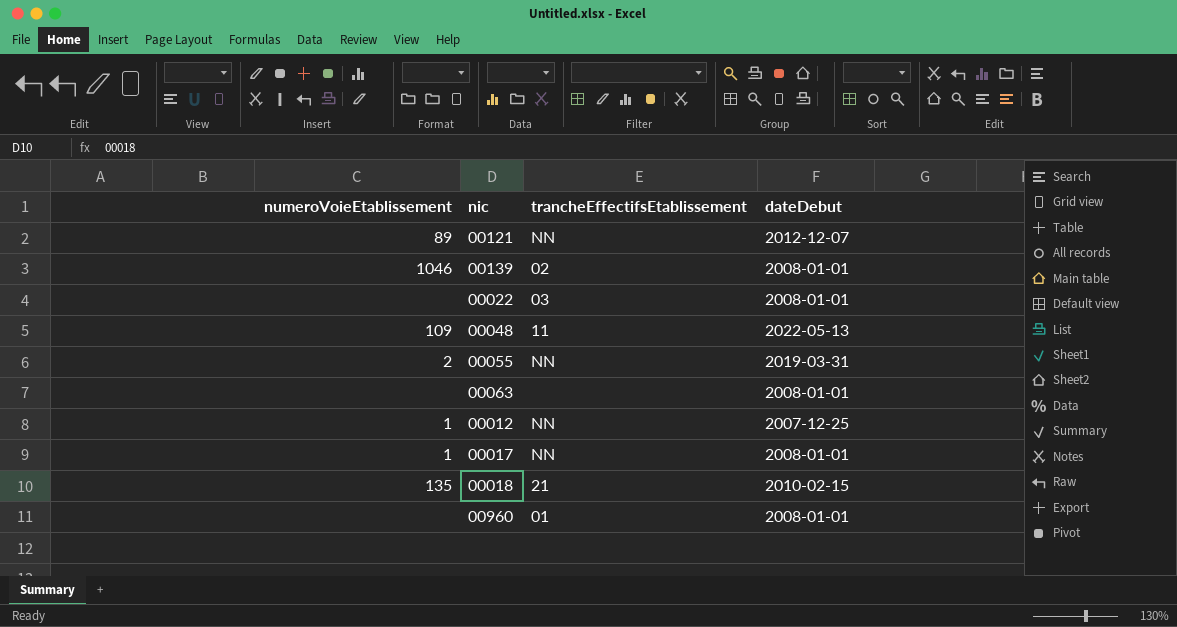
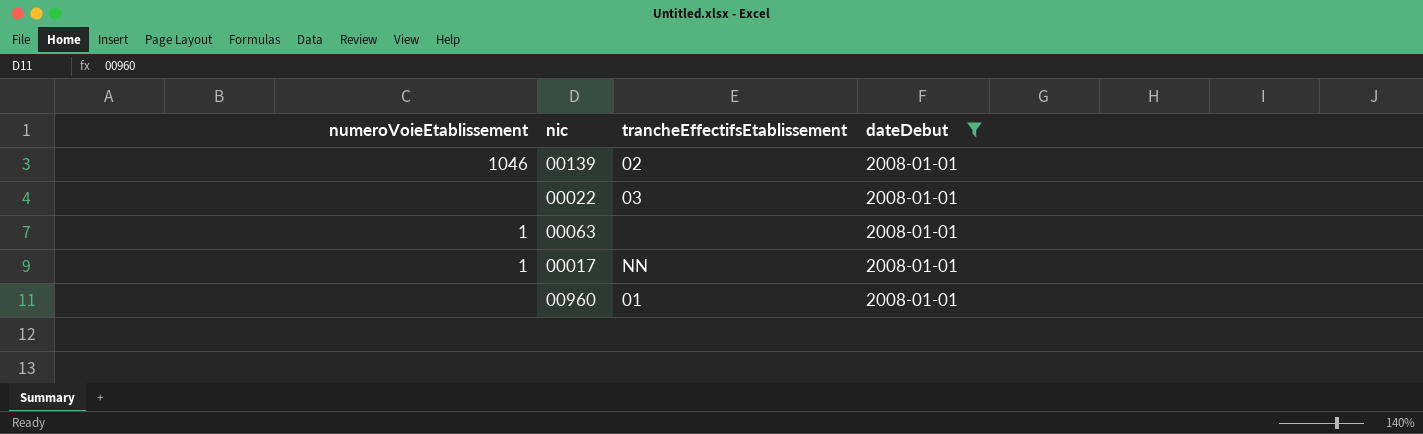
filter: none -> dateDebut = 2008-01-01
00063 | numeroVoieEtablissement: none -> 1

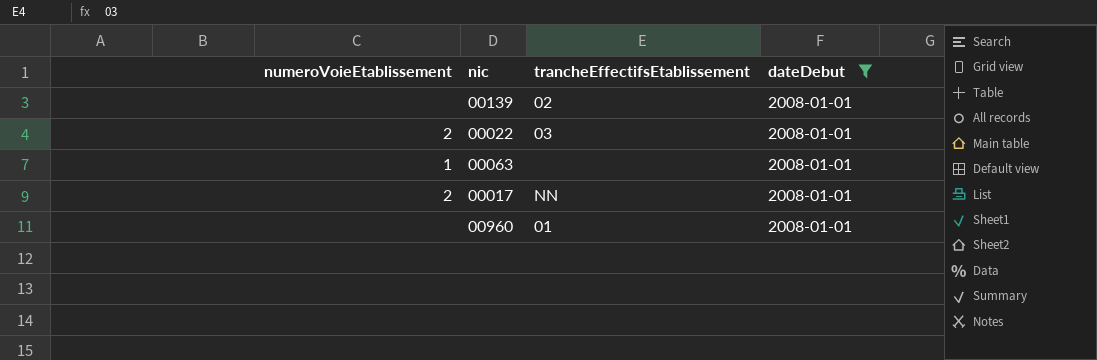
00139 | numeroVoieEtablissement: 1046 -> none
00022 | numeroVoieEtablissement: none -> 2
00017 | numeroVoieEtablissement: 1 -> 2

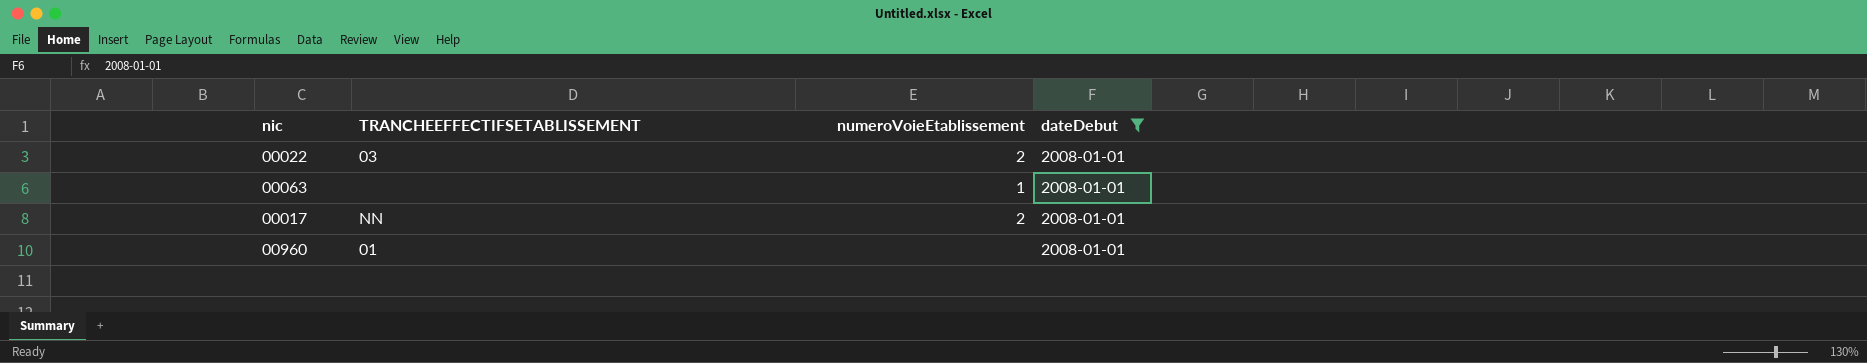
column name: trancheEffectifsEtablissement -> TRANCHEEFFECTIFSETABLISSEMENT
column numeroVoieEtablissement | position: 1 -> 3
row 00139: none | 02 | 2008-01-01 -> none

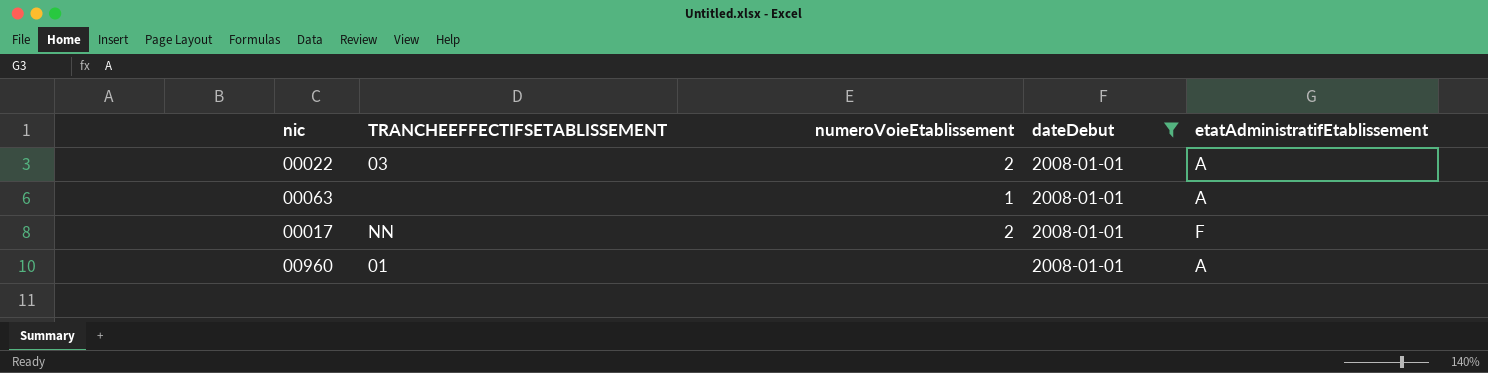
column etatAdministratifEtablissement | position: none -> 5

